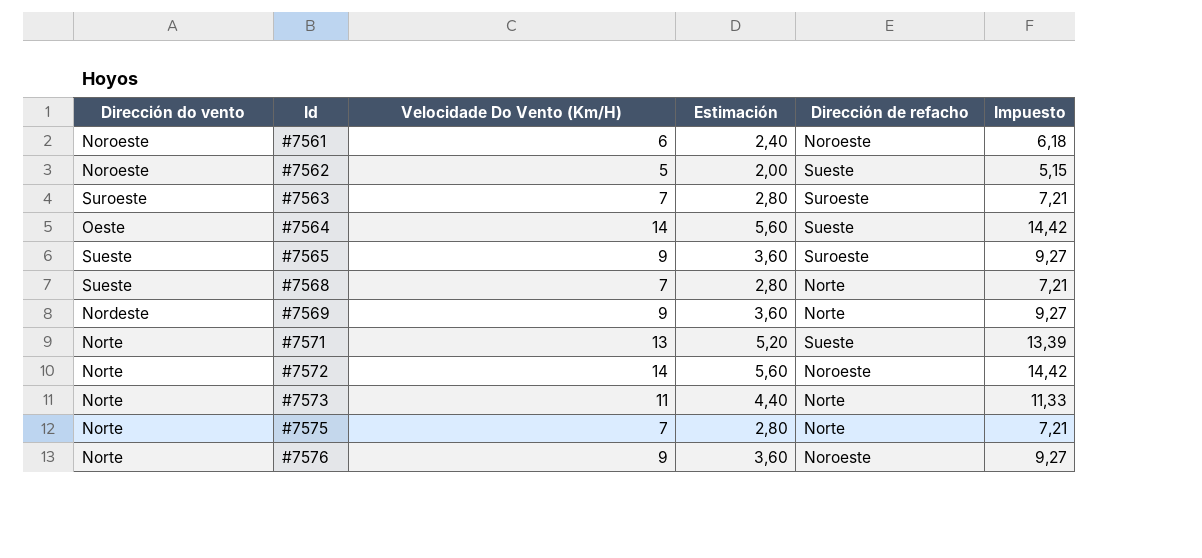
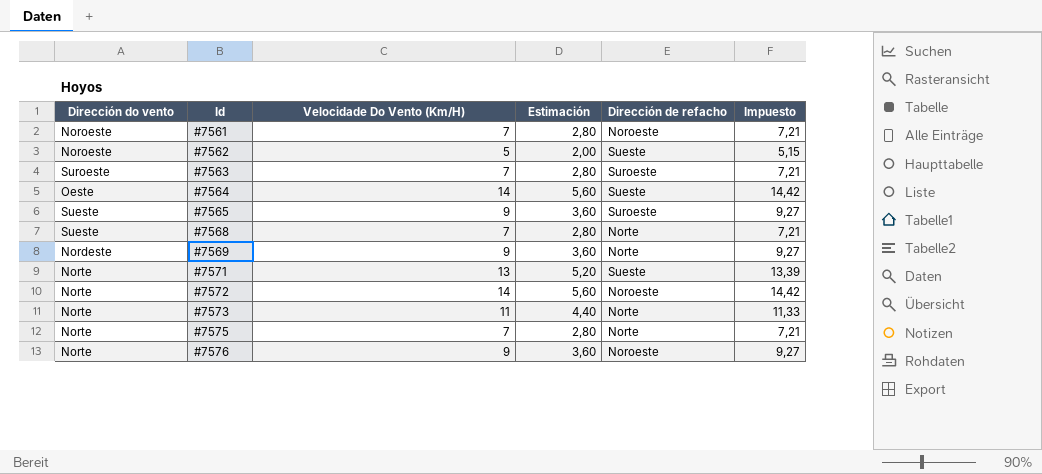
#7561 | Velocidade Do Vento (Km/H): 6 -> 7
#7561 | Estimación: 2,40 -> 2,80
#7561 | Impuesto: 6,18 -> 7,21

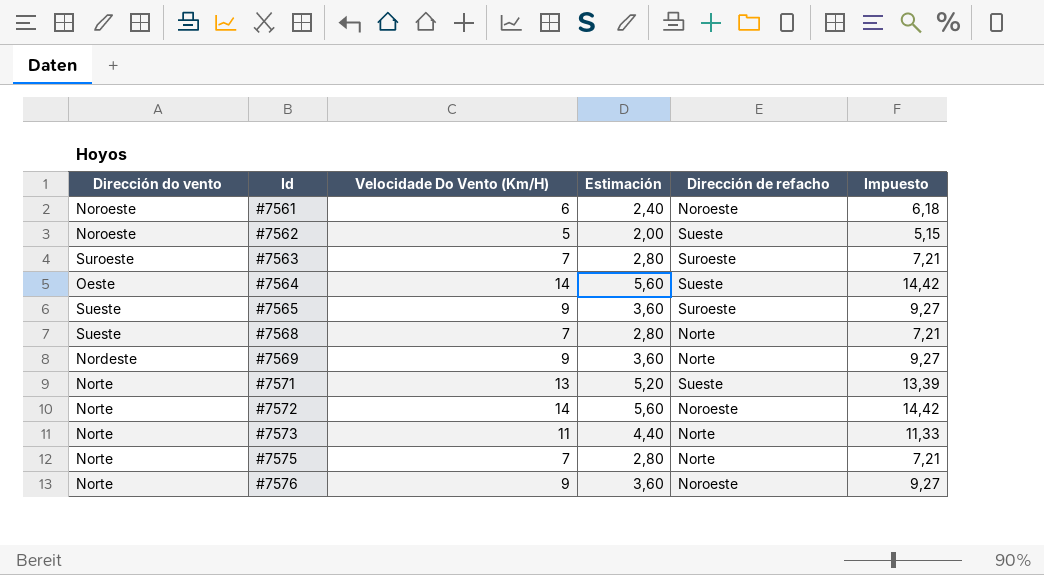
#7561 | Velocidade Do Vento (Km/H): 7 -> 6
#7561 | Estimación: 2,80 -> 2,40
#7561 | Impuesto: 7,21 -> 6,18

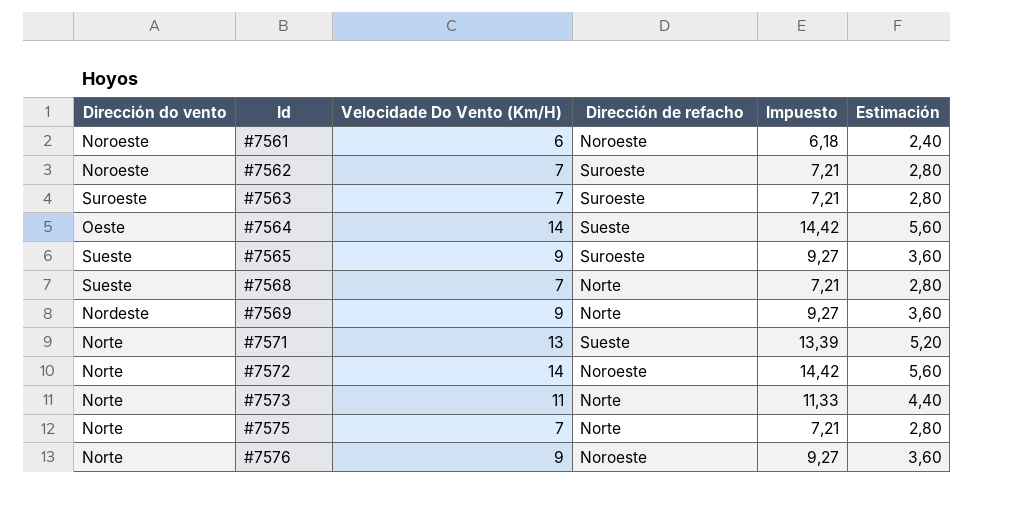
column Estimación | position: 4 -> 6
#7562 | Velocidade Do Vento (Km/H): 5 -> 7
#7562 | Dirección de refacho: Sueste -> Suroeste
#7562 | Impuesto: 5,15 -> 7,21
#7562 | Estimación: 2,00 -> 2,80

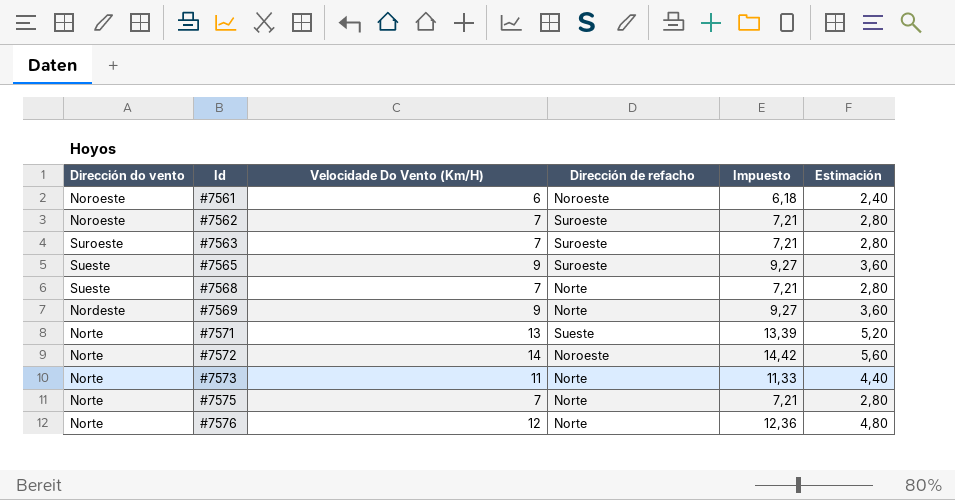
row #7564: Oeste | 14 | Sueste | 14,42 | 5,60 -> none
#7576 | Velocidade Do Vento (Km/H): 9 -> 12
#7576 | Dirección de refacho: Noroeste -> Norte
#7576 | Impuesto: 9,27 -> 12,36
#7576 | Estimación: 3,60 -> 4,80

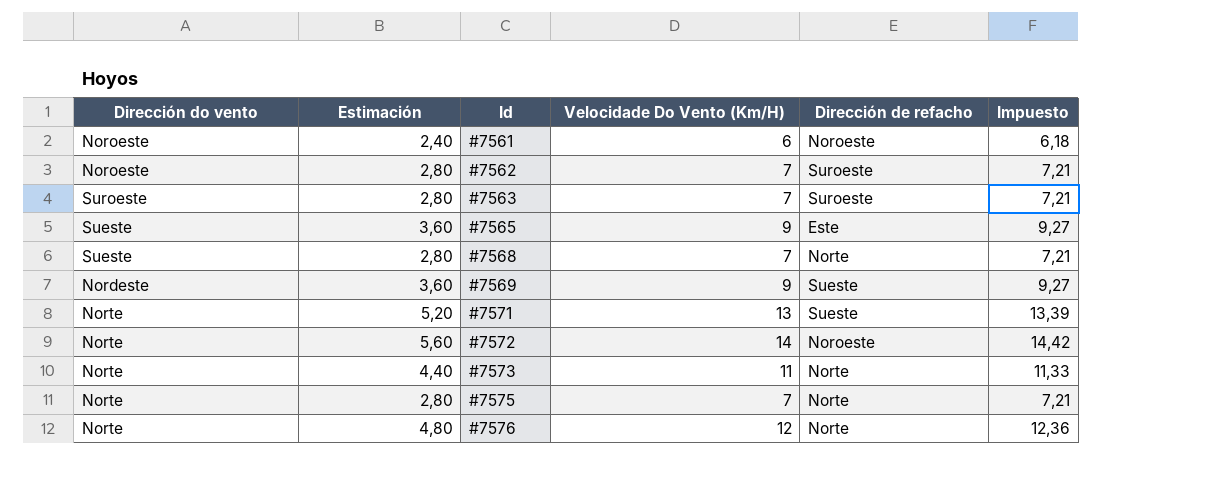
column Estimación | position: 6 -> 2
#7565 | Dirección de refacho: Suroeste -> Este
#7569 | Dirección de refacho: Norte -> Sueste

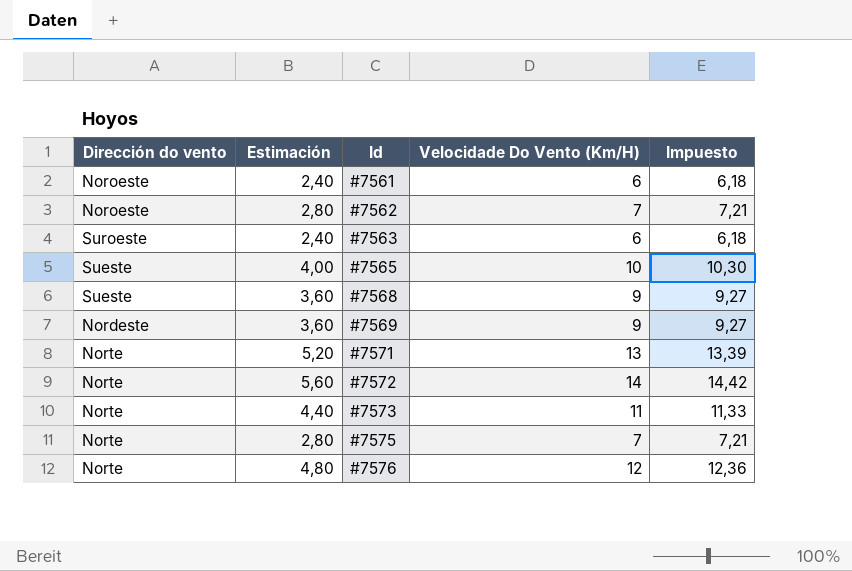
column Dirección de refacho | position: 5 -> none
#7563 | Estimación: 2,80 -> 2,40
#7563 | Velocidade Do Vento (Km/H): 7 -> 6
#7563 | Impuesto: 7,21 -> 6,18
#7565 | Estimación: 3,60 -> 4,00
#7565 | Velocidade Do Vento (Km/H): 9 -> 10
#7565 | Impuesto: 9,27 -> 10,30
#7568 | Estimación: 2,80 -> 3,60
#7568 | Velocidade Do Vento (Km/H): 7 -> 9
#7568 | Impuesto: 7,21 -> 9,27

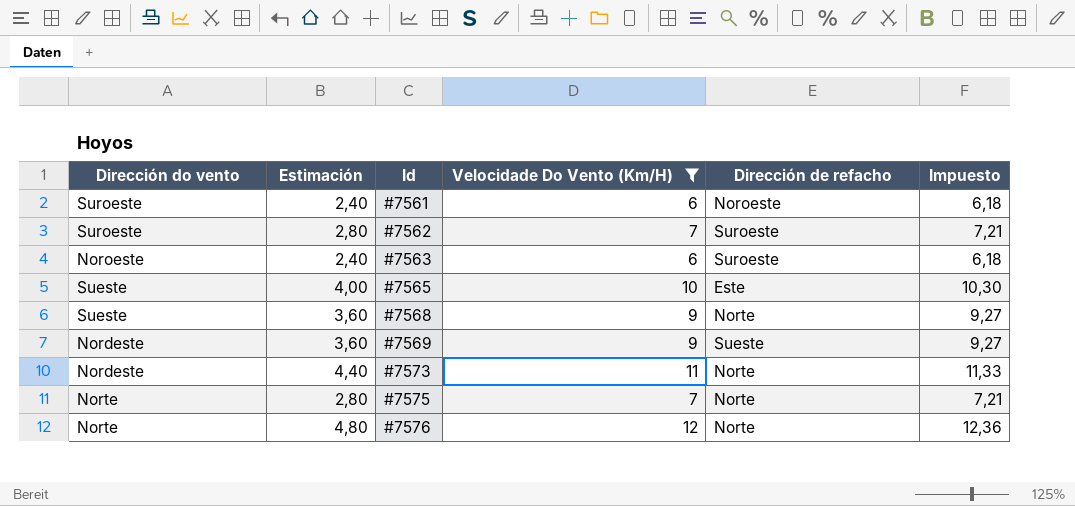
filter: none -> Velocidade Do Vento (Km/H) <= 12
column Dirección de refacho | position: none -> 5
#7561 | Dirección do vento: Noroeste -> Suroeste
#7562 | Dirección do vento: Noroeste -> Suroeste
#7563 | Dirección do vento: Suroeste -> Noroeste
#7573 | Dirección do vento: Norte -> Nordeste

